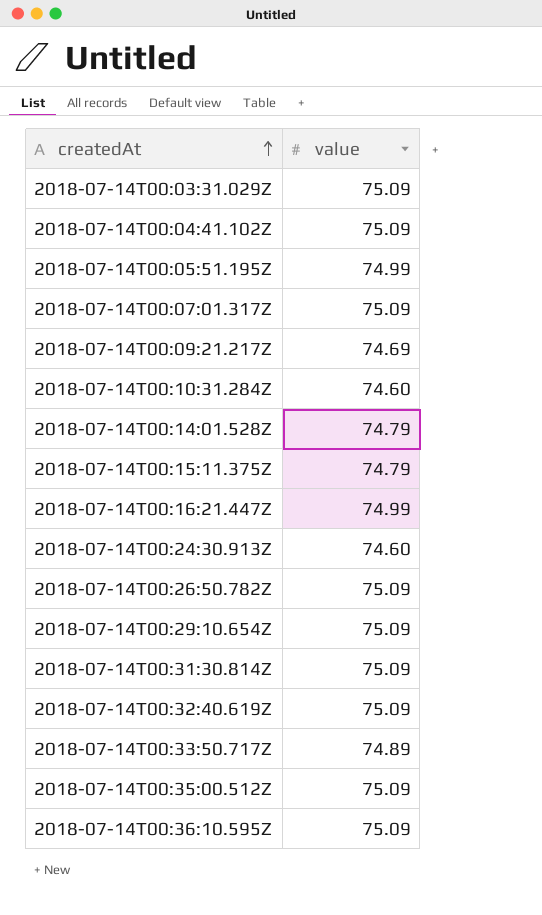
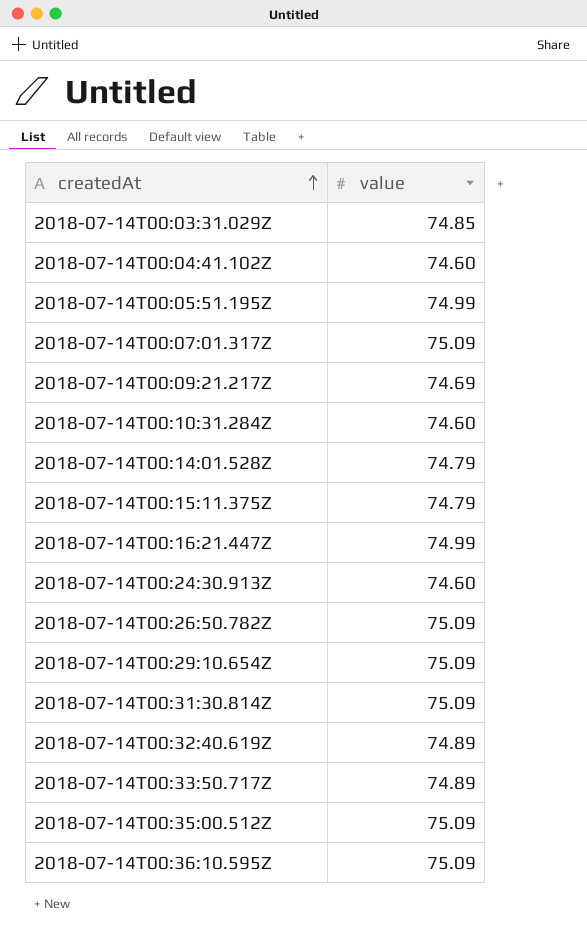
2018-07-14T00:03:31.029Z | value: 75.09 -> 74.85
2018-07-14T00:04:41.102Z | value: 75.09 -> 74.60
2018-07-14T00:32:40.619Z | value: 75.09 -> 74.89

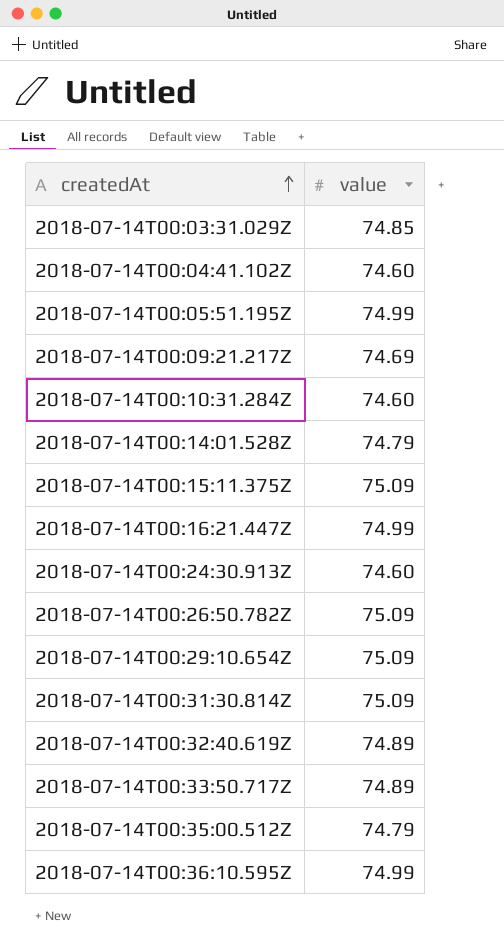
row 2018-07-14T00:07:01.317Z: 75.09 -> none
2018-07-14T00:15:11.375Z | value: 74.79 -> 75.09
2018-07-14T00:35:00.512Z | value: 75.09 -> 74.79
2018-07-14T00:36:10.595Z | value: 75.09 -> 74.99

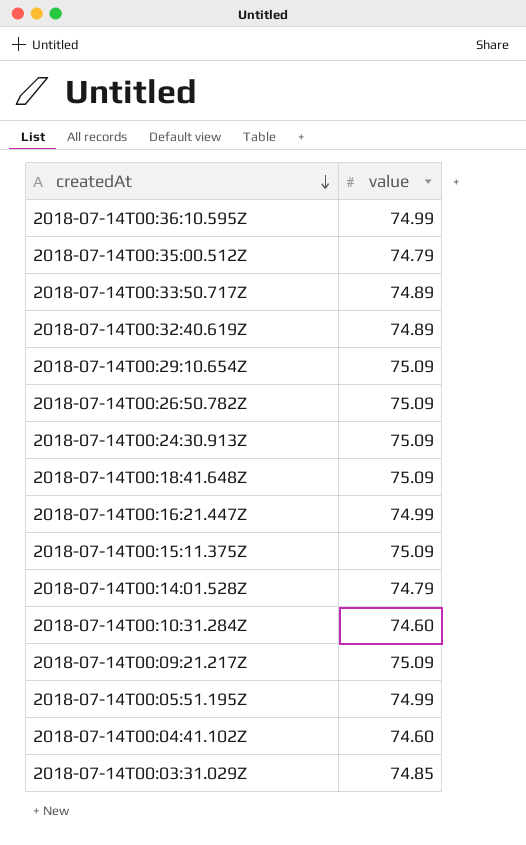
row order: createdAt ascending -> createdAt descending
row 2018-07-14T00:31:30.814Z: 75.09 -> none
2018-07-14T00:24:30.913Z | value: 74.60 -> 75.09
row 2018-07-14T00:18:41.648Z: none -> 75.09
2018-07-14T00:09:21.217Z | value: 74.69 -> 75.09

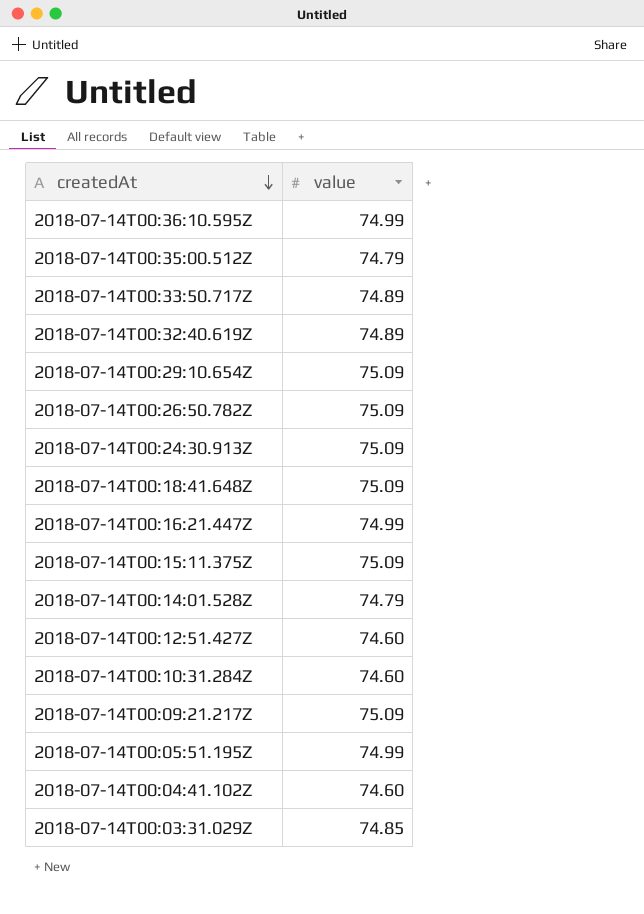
row 2018-07-14T00:12:51.427Z: none -> 74.60

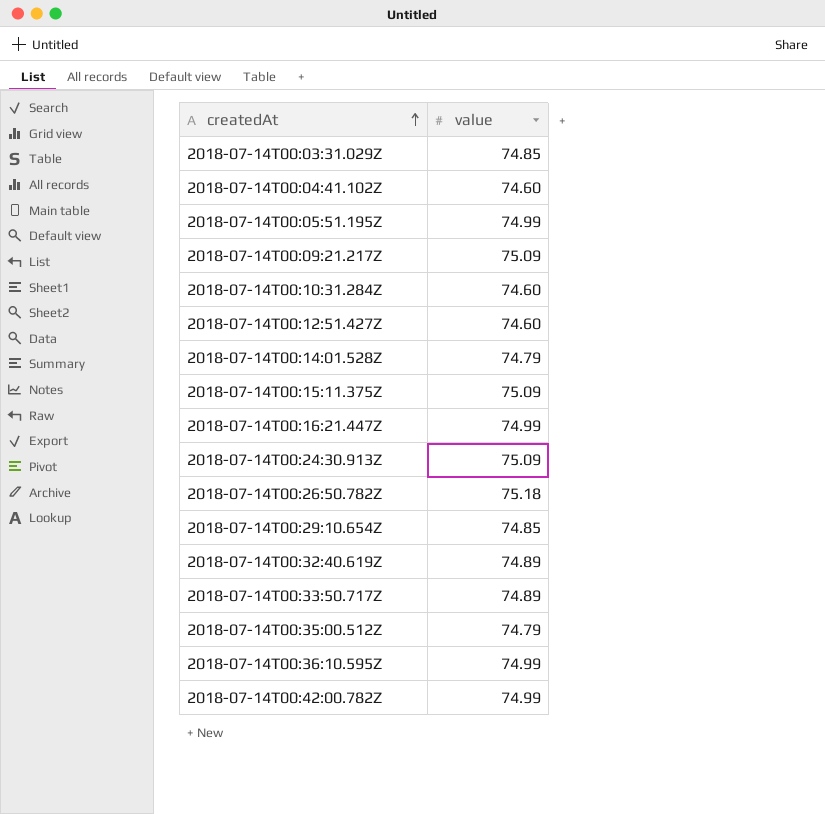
row order: createdAt descending -> createdAt ascending
row 2018-07-14T00:18:41.648Z: 75.09 -> none
2018-07-14T00:26:50.782Z | value: 75.09 -> 75.18
2018-07-14T00:29:10.654Z | value: 75.09 -> 74.85
row 2018-07-14T00:42:00.782Z: none -> 74.99

